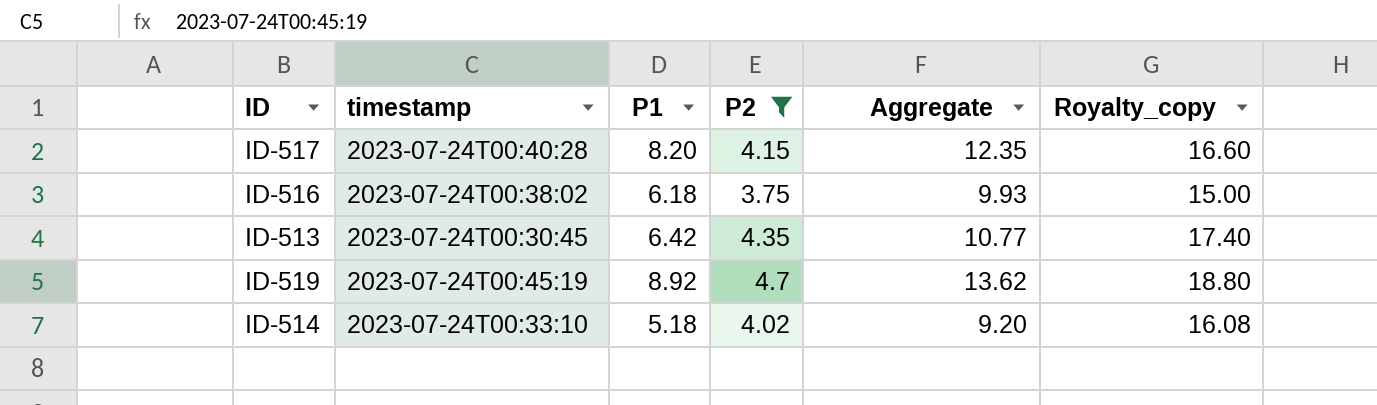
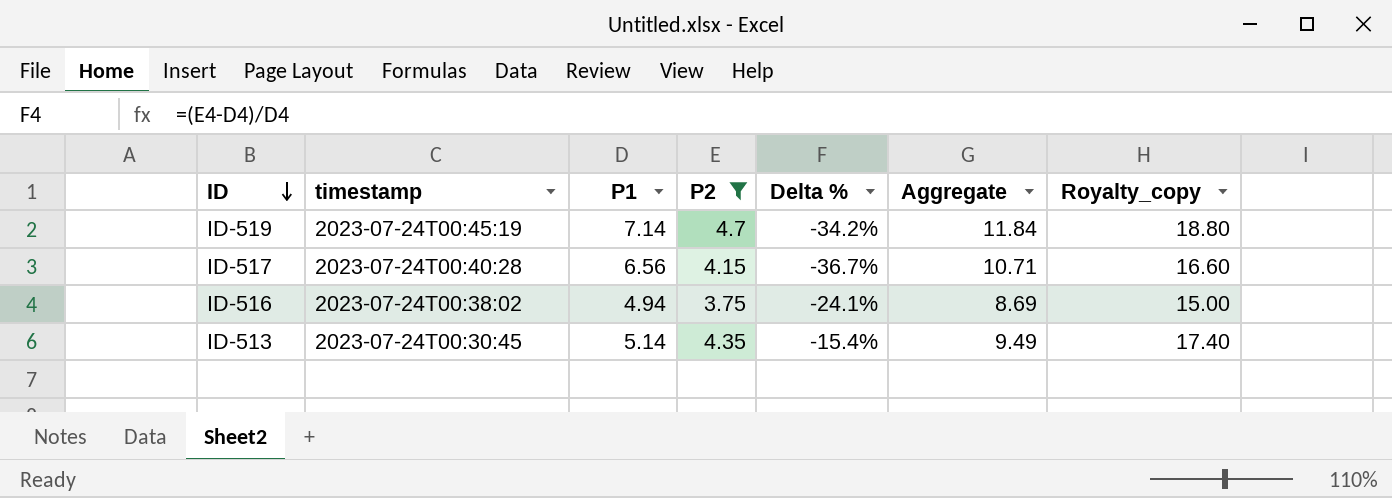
row order: none -> ID descending
column Delta % | formula: none -> ([P2] - [P1]) / [P1]
row ID-514: 2023-07-24T00:33:10 | 5.18 | 4.02 | 9.20 | 16.08 -> none
ID-519 | P1: 8.92 -> 7.14
ID-519 | Aggregate: 13.62 -> 11.84
ID-517 | P1: 8.20 -> 6.56
ID-517 | Aggregate: 12.35 -> 10.71
ID-516 | P1: 6.18 -> 4.94
ID-516 | Aggregate: 9.93 -> 8.69
ID-513 | P1: 6.42 -> 5.14
ID-513 | Aggregate: 10.77 -> 9.49

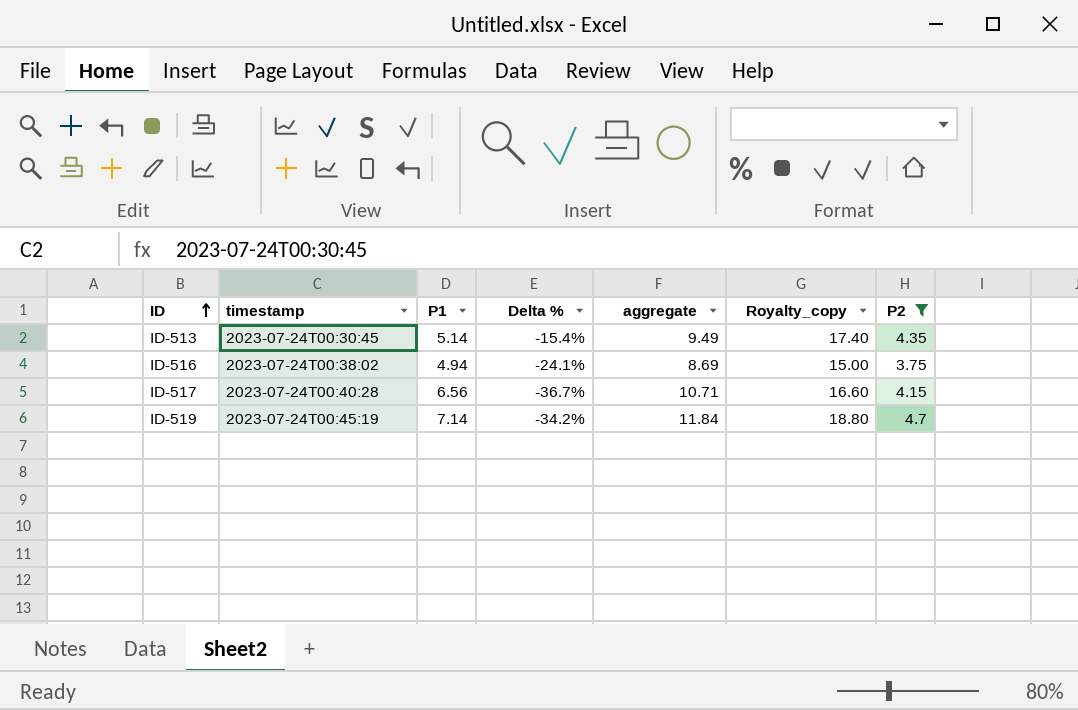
row order: ID descending -> ID ascending
column name: Aggregate -> aggregate
column P2 | position: 4 -> 7

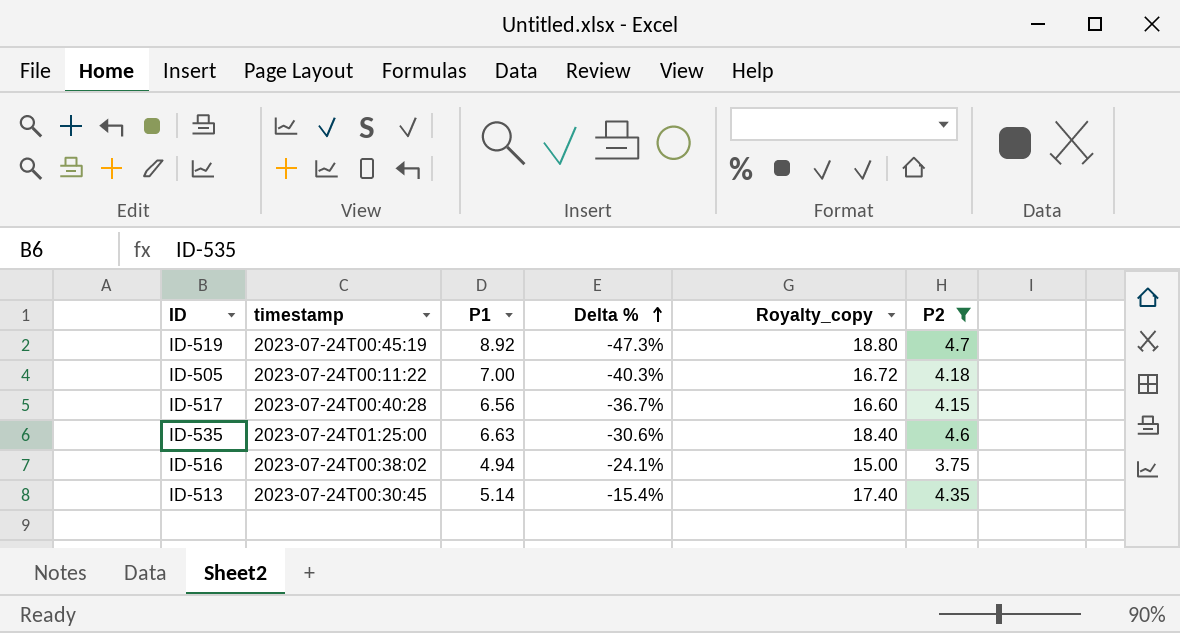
row order: ID ascending -> Delta % ascending
column aggregate | formula: [P1] + [P2] -> none
ID-519 | P1: 7.14 -> 8.92
ID-519 | Delta %: -34.2% -> -47.3%
row ID-505: none -> 2023-07-24T00:11:22 | 7.00 | -40.3% | 16.72 | 4.18
row ID-535: none -> 2023-07-24T01:25:00 | 6.63 | -30.6% | 18.40 | 4.6

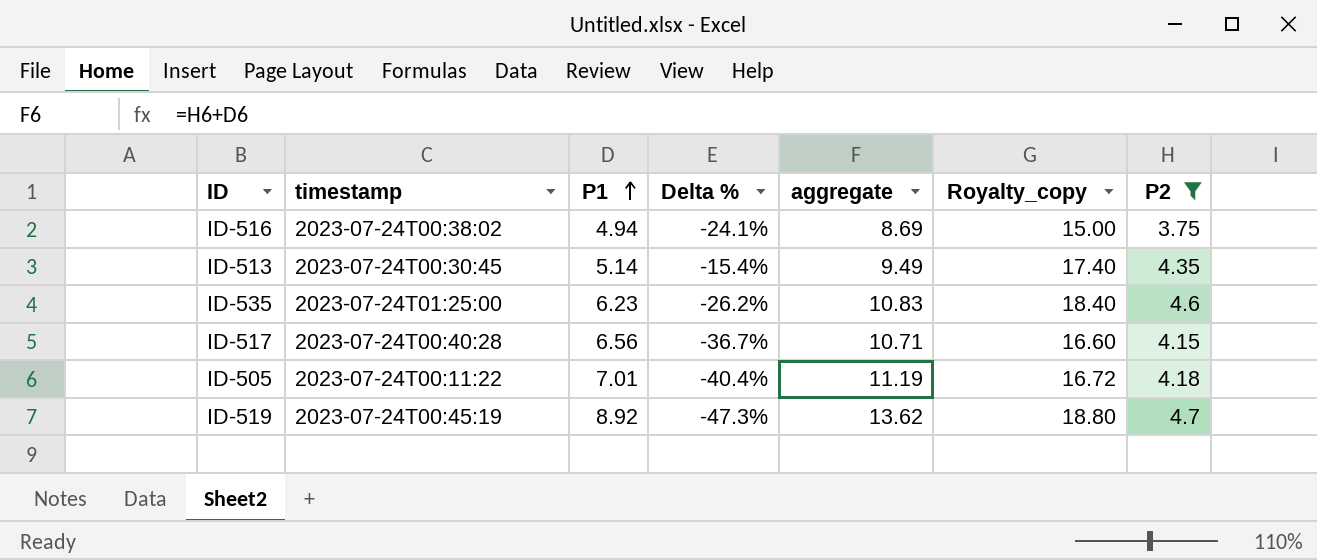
row order: Delta % ascending -> P1 ascending
column aggregate | formula: none -> [P1] + [P2]
ID-535 | P1: 6.63 -> 6.23
ID-535 | Delta %: -30.6% -> -26.2%
ID-505 | P1: 7.00 -> 7.01
ID-505 | Delta %: -40.3% -> -40.4%

